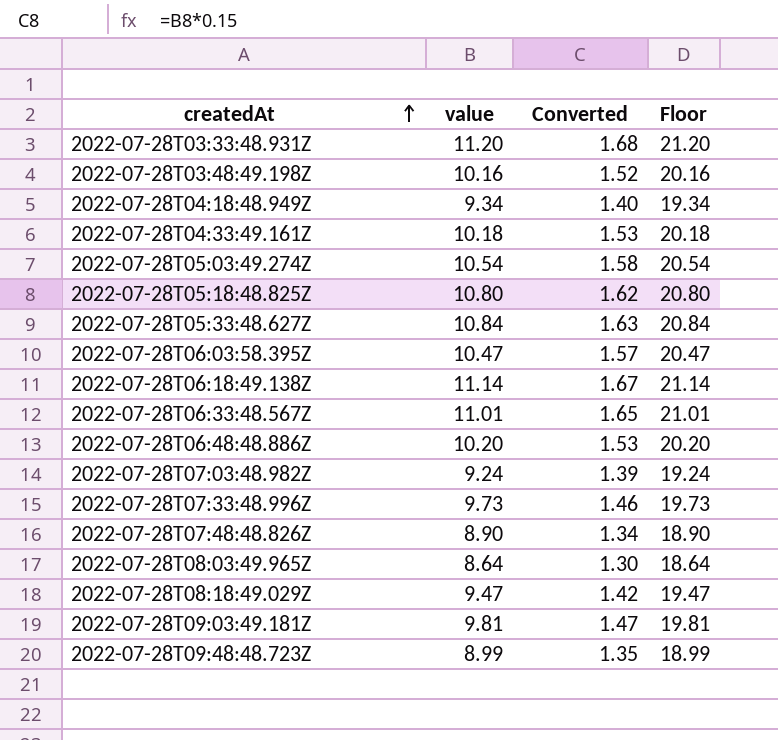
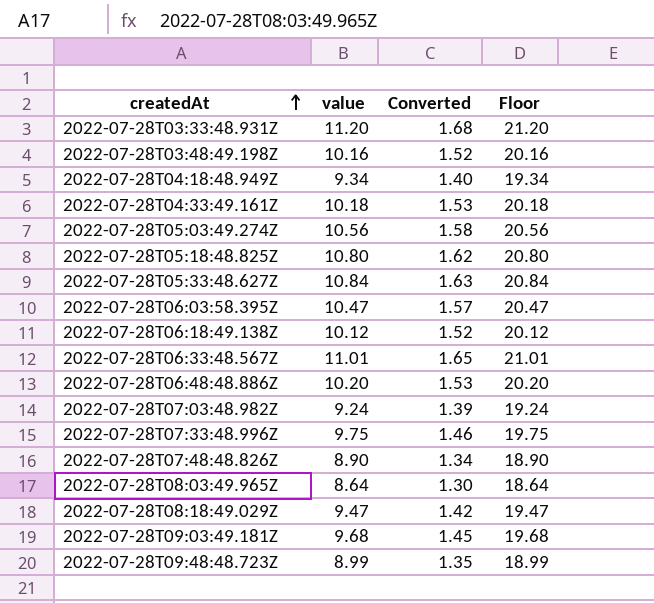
2022-07-28T05:03:49.274Z | value: 10.54 -> 10.56
2022-07-28T05:03:49.274Z | Floor: 20.54 -> 20.56
2022-07-28T06:18:49.138Z | value: 11.14 -> 10.12
2022-07-28T06:18:49.138Z | Converted: 1.67 -> 1.52
2022-07-28T06:18:49.138Z | Floor: 21.14 -> 20.12
2022-07-28T07:33:48.996Z | value: 9.73 -> 9.75
2022-07-28T07:33:48.996Z | Floor: 19.73 -> 19.75
2022-07-28T09:03:49.181Z | value: 9.81 -> 9.68
2022-07-28T09:03:49.181Z | Converted: 1.47 -> 1.45
2022-07-28T09:03:49.181Z | Floor: 19.81 -> 19.68

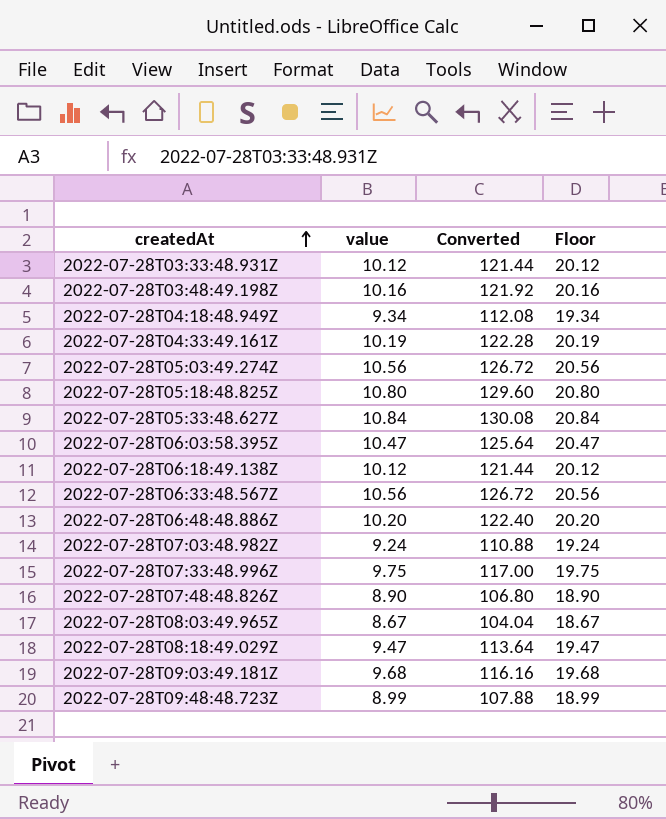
column Converted | formula: [value] * 0.15 -> [value] * 12
2022-07-28T03:33:48.931Z | value: 11.20 -> 10.12
2022-07-28T03:33:48.931Z | Floor: 21.20 -> 20.12
2022-07-28T04:33:49.161Z | value: 10.18 -> 10.19
2022-07-28T04:33:49.161Z | Floor: 20.18 -> 20.19
2022-07-28T06:33:48.567Z | value: 11.01 -> 10.56
2022-07-28T06:33:48.567Z | Floor: 21.01 -> 20.56
2022-07-28T08:03:49.965Z | value: 8.64 -> 8.67
2022-07-28T08:03:49.965Z | Floor: 18.64 -> 18.67

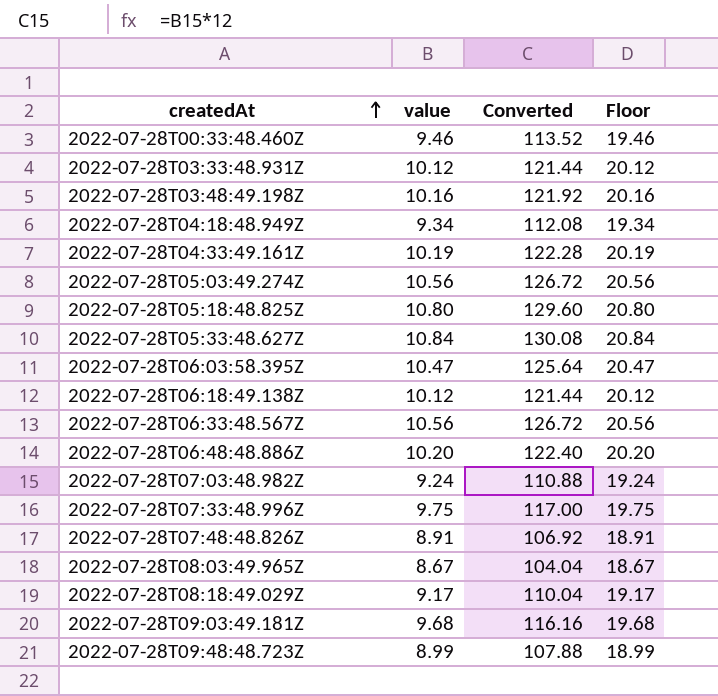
row 2022-07-28T00:33:48.460Z: none -> 9.46 | 113.52 | 19.46
2022-07-28T07:48:48.826Z | value: 8.90 -> 8.91
2022-07-28T07:48:48.826Z | Converted: 106.80 -> 106.92
2022-07-28T07:48:48.826Z | Floor: 18.90 -> 18.91
2022-07-28T08:18:49.029Z | value: 9.47 -> 9.17
2022-07-28T08:18:49.029Z | Converted: 113.64 -> 110.04
2022-07-28T08:18:49.029Z | Floor: 19.47 -> 19.17

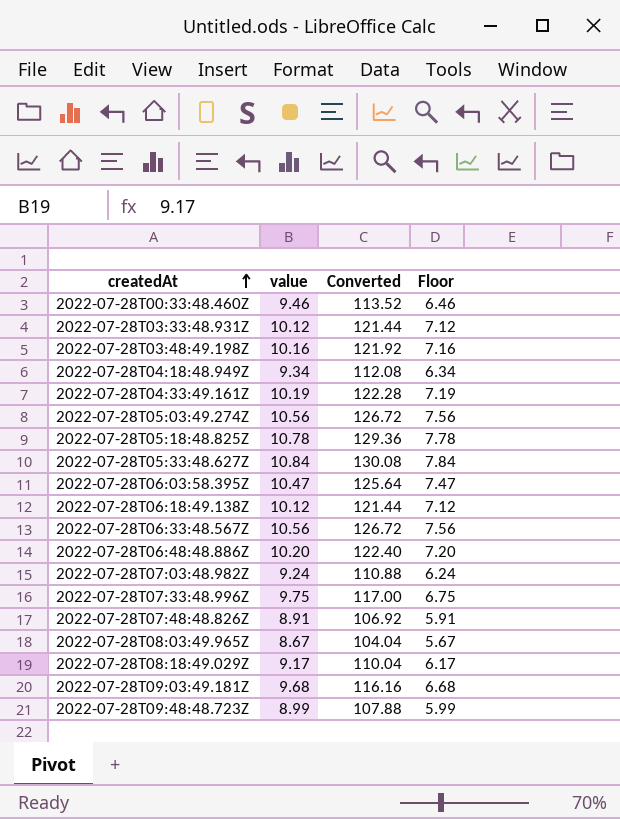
column Floor | formula: [value] + 10 -> [value] - 3
2022-07-28T05:18:48.825Z | value: 10.80 -> 10.78
2022-07-28T05:18:48.825Z | Converted: 129.60 -> 129.36

